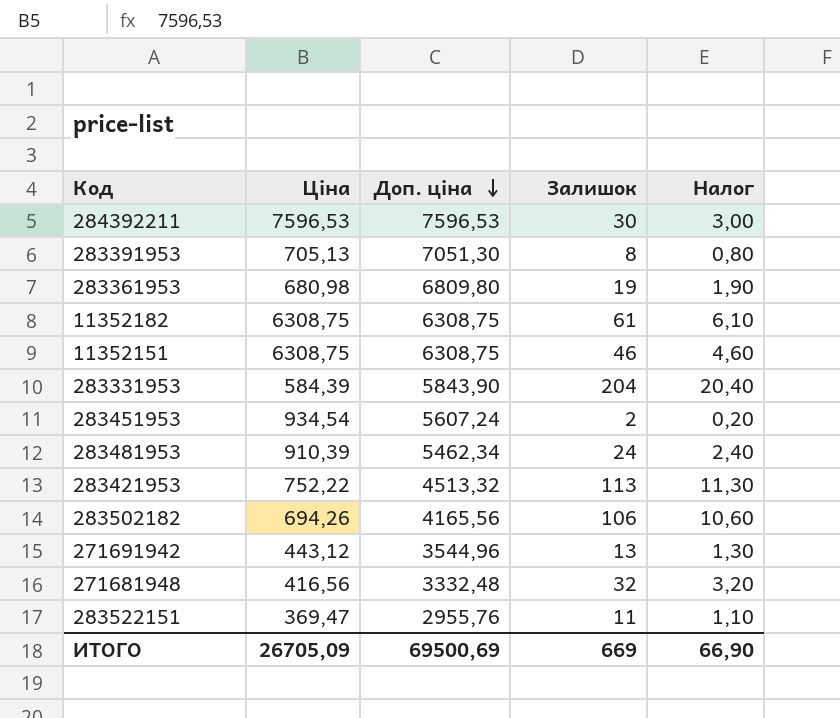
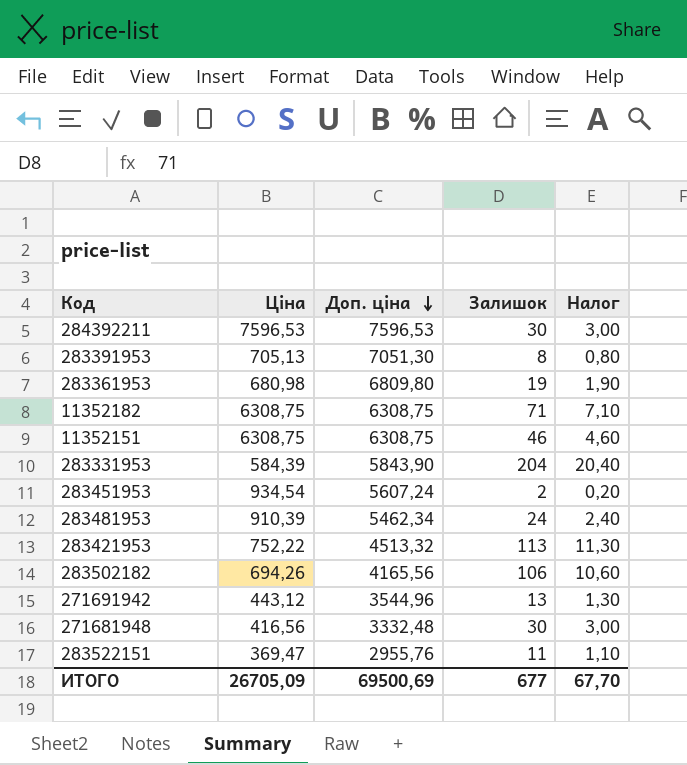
11352182 | Залишок: 61 -> 71
11352182 | Налог: 6,10 -> 7,10
271681948 | Залишок: 32 -> 30
271681948 | Налог: 3,20 -> 3,00
ИТОГО | Залишок: 669 -> 677
ИТОГО | Налог: 66,90 -> 67,70

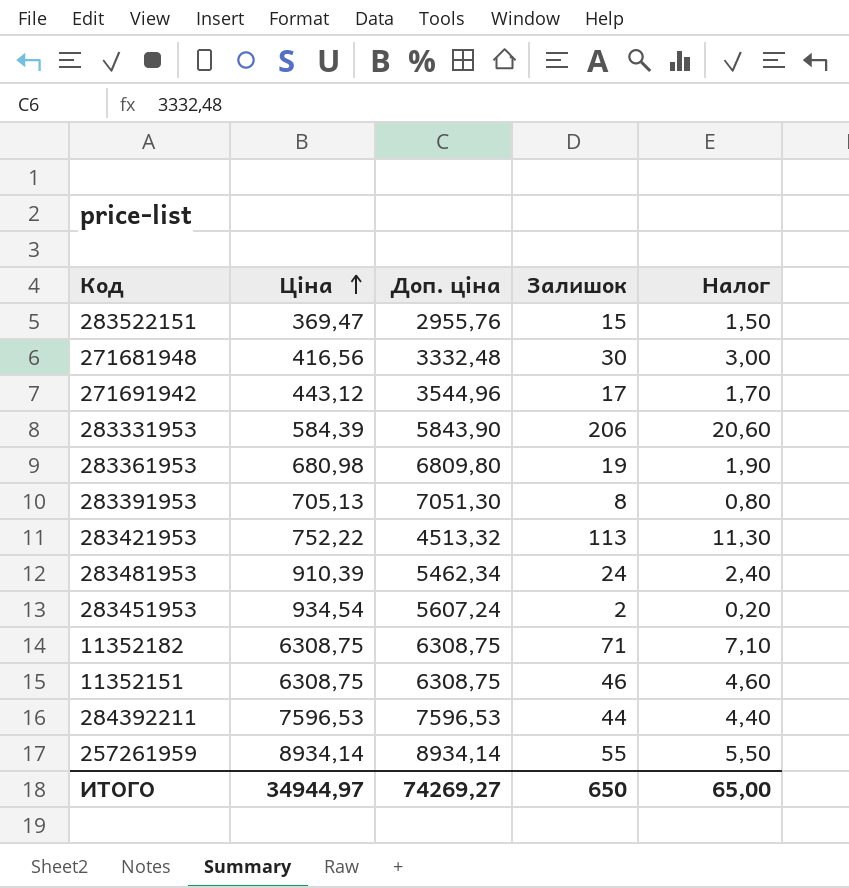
row order: Доп. ціна descending -> Ціна ascending
row 283502182: 694,26 | 4165,56 | 106 | 10,60 -> none
283522151 | Залишок: 11 -> 15
283522151 | Налог: 1,10 -> 1,50
271691942 | Залишок: 13 -> 17
271691942 | Налог: 1,30 -> 1,70
283331953 | Залишок: 204 -> 206
283331953 | Налог: 20,40 -> 20,60
284392211 | Залишок: 30 -> 44
284392211 | Налог: 3,00 -> 4,40
row 257261959: none -> 8934,14 | 8934,14 | 55 | 5,50
ИТОГО | Ціна: 26705,09 -> 34944,97
ИТОГО | Доп. ціна: 69500,69 -> 74269,27
ИТОГО | Залишок: 677 -> 650
ИТОГО | Налог: 67,70 -> 65,00

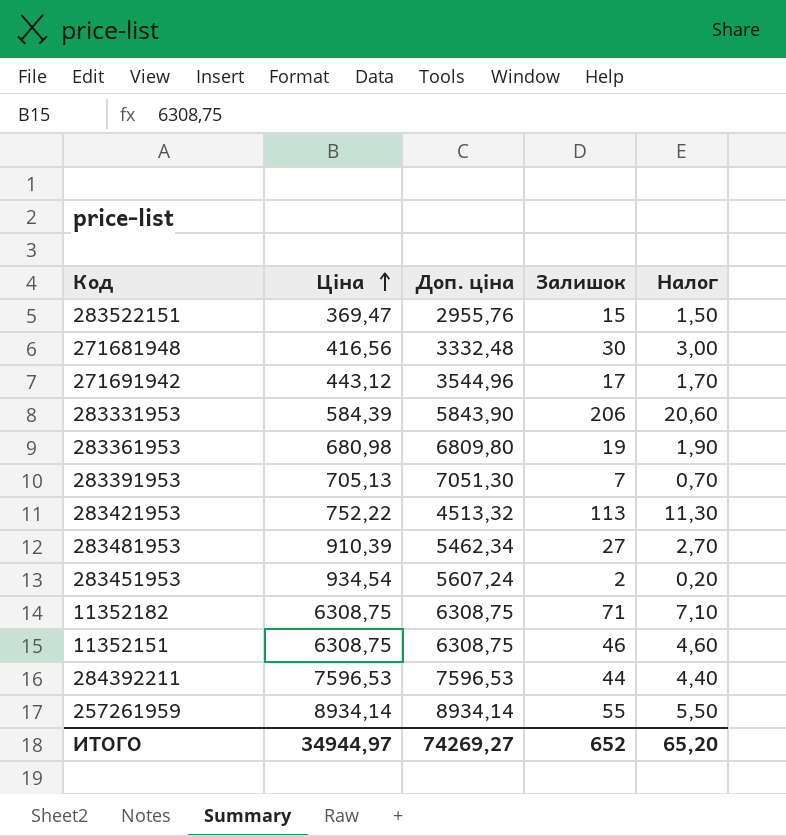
283391953 | Залишок: 8 -> 7
283391953 | Налог: 0,80 -> 0,70
283481953 | Залишок: 24 -> 27
283481953 | Налог: 2,40 -> 2,70
ИТОГО | Залишок: 650 -> 652
ИТОГО | Налог: 65,00 -> 65,20

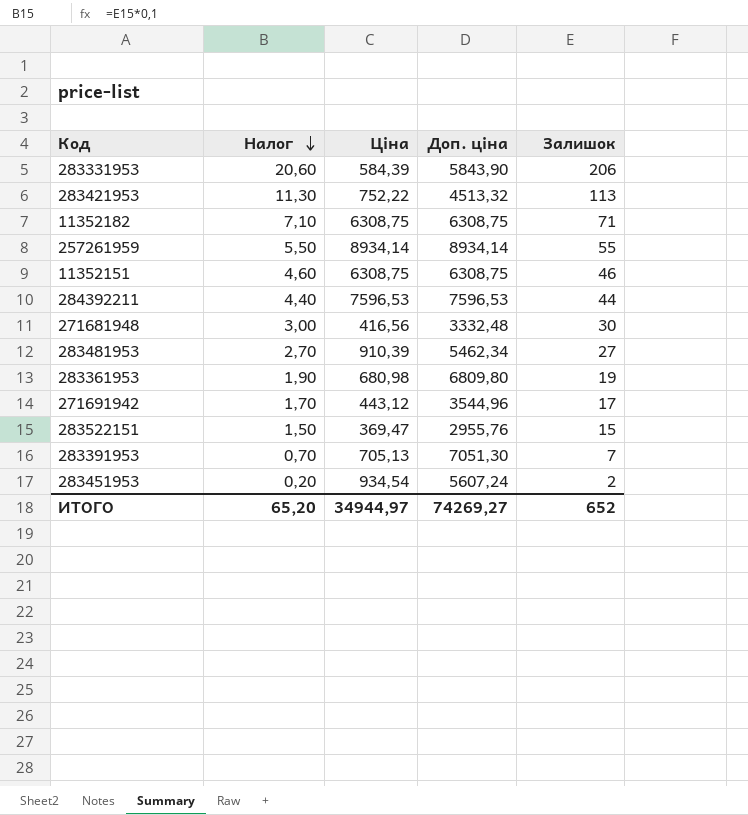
row order: Ціна ascending -> Налог descending
column Налог | position: 5 -> 2

